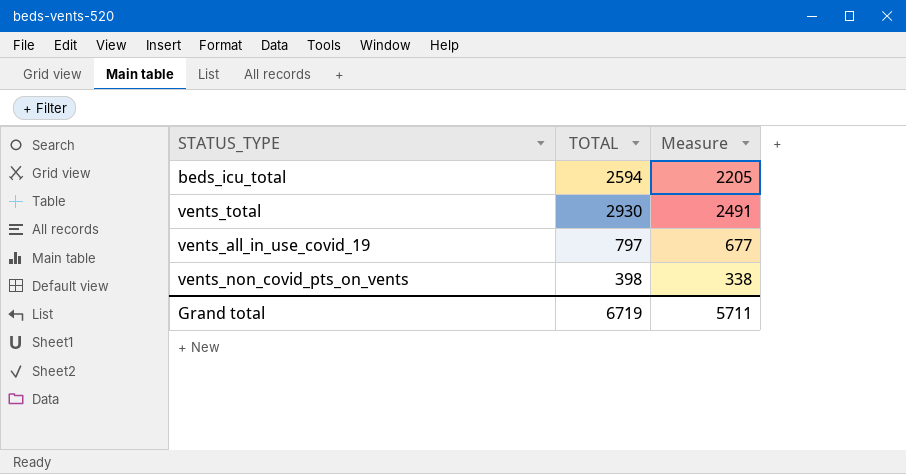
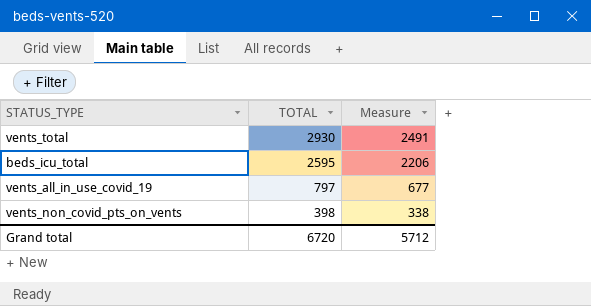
row order: none -> TOTAL descending
beds_icu_total | TOTAL: 2594 -> 2595
beds_icu_total | Measure: 2205 -> 2206
Grand total | TOTAL: 6719 -> 6720
Grand total | Measure: 5711 -> 5712

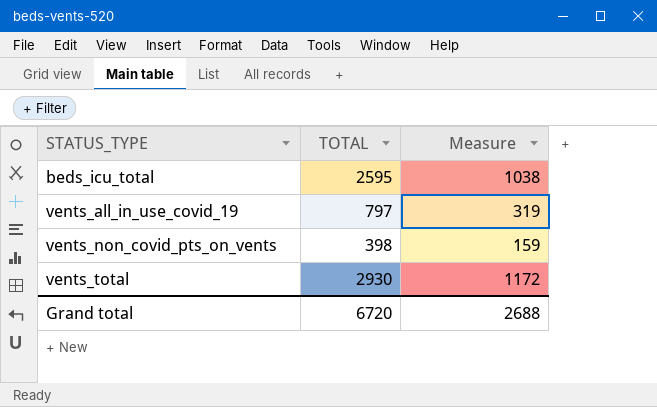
row order: TOTAL descending -> STATUS_TYPE ascending
column Measure | formula: [TOTAL] * 0.85 -> [TOTAL] * 0.4
Grand total | Measure: 5712 -> 2688

